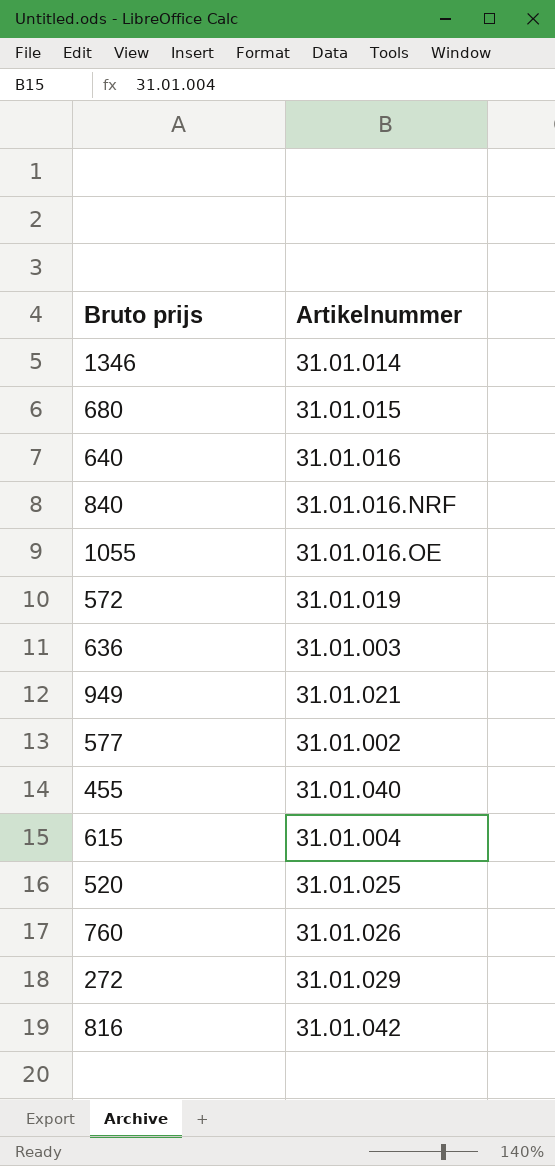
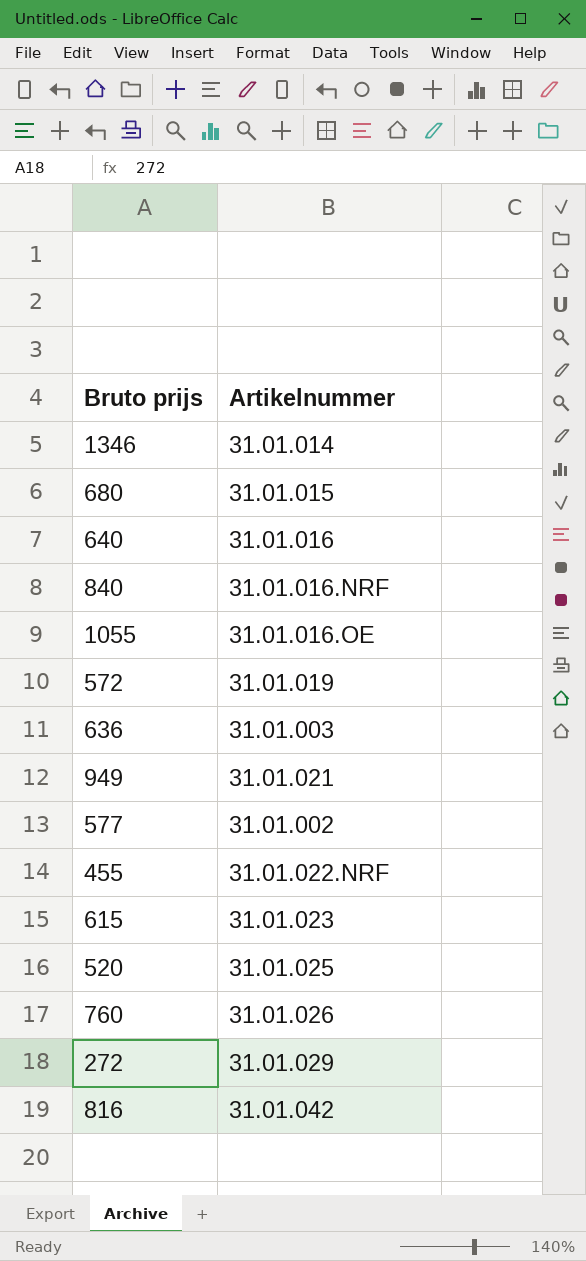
455 | Artikelnummer: 31.01.040 -> 31.01.022.NRF
615 | Artikelnummer: 31.01.004 -> 31.01.023

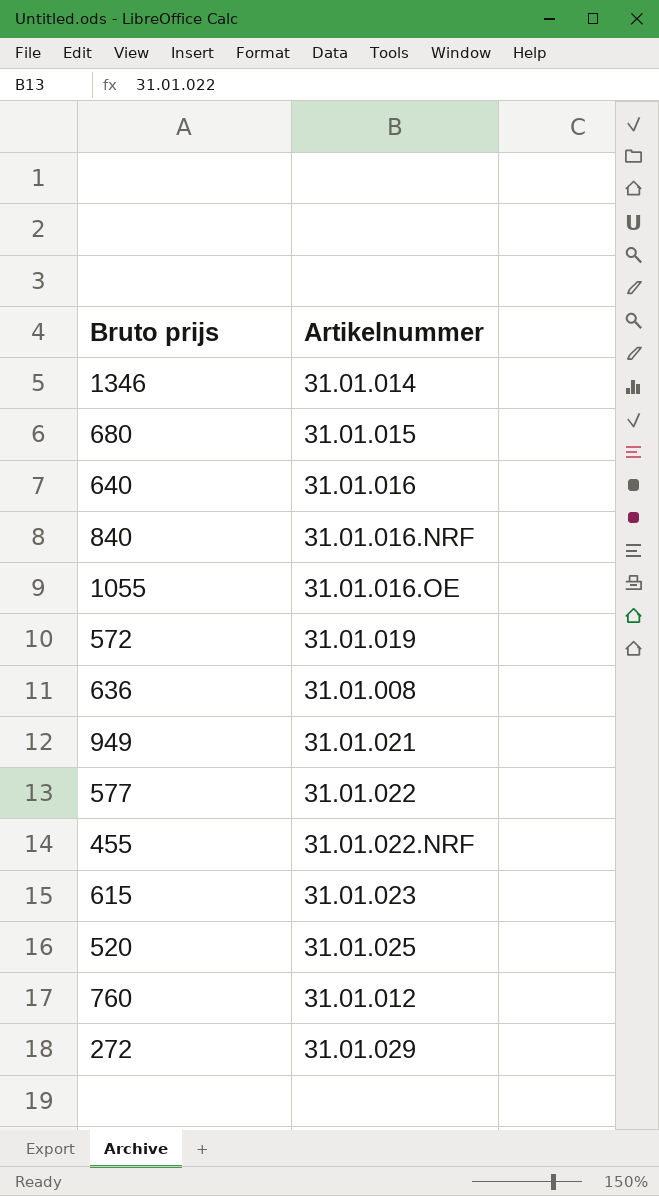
row 816: 31.01.042 -> none
636 | Artikelnummer: 31.01.003 -> 31.01.008
577 | Artikelnummer: 31.01.002 -> 31.01.022
760 | Artikelnummer: 31.01.026 -> 31.01.012

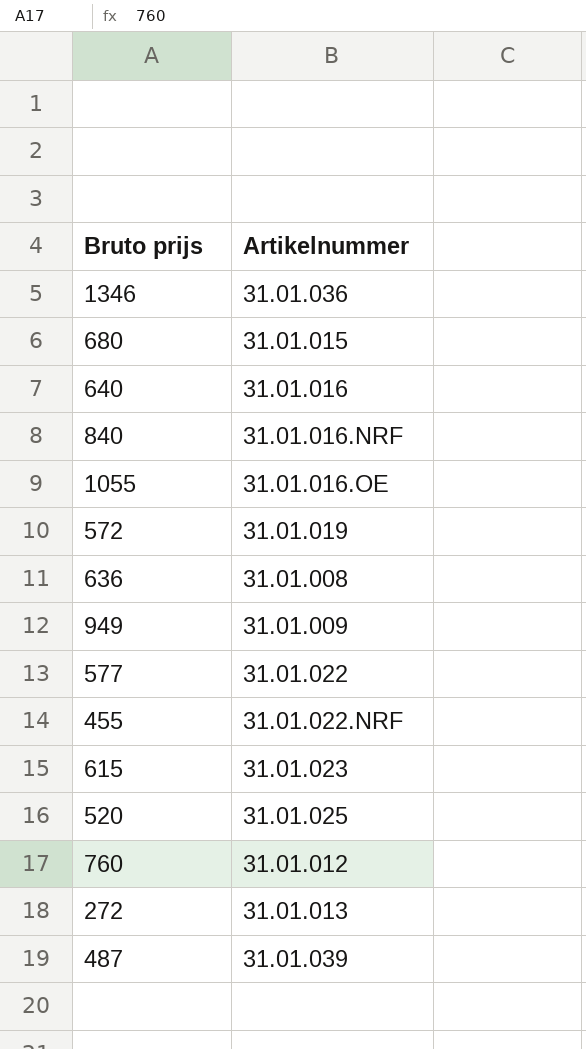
1346 | Artikelnummer: 31.01.014 -> 31.01.036
949 | Artikelnummer: 31.01.021 -> 31.01.009
272 | Artikelnummer: 31.01.029 -> 31.01.013
row 487: none -> 31.01.039

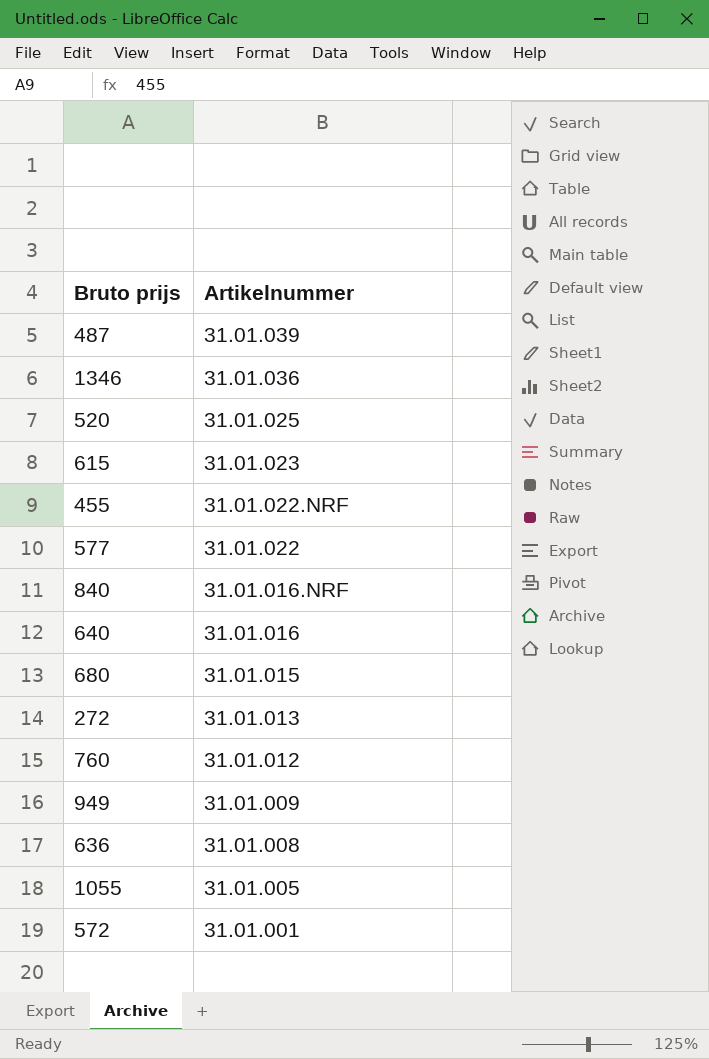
row order: none -> Artikelnummer descending
1055 | Artikelnummer: 31.01.016.OE -> 31.01.005
572 | Artikelnummer: 31.01.019 -> 31.01.001

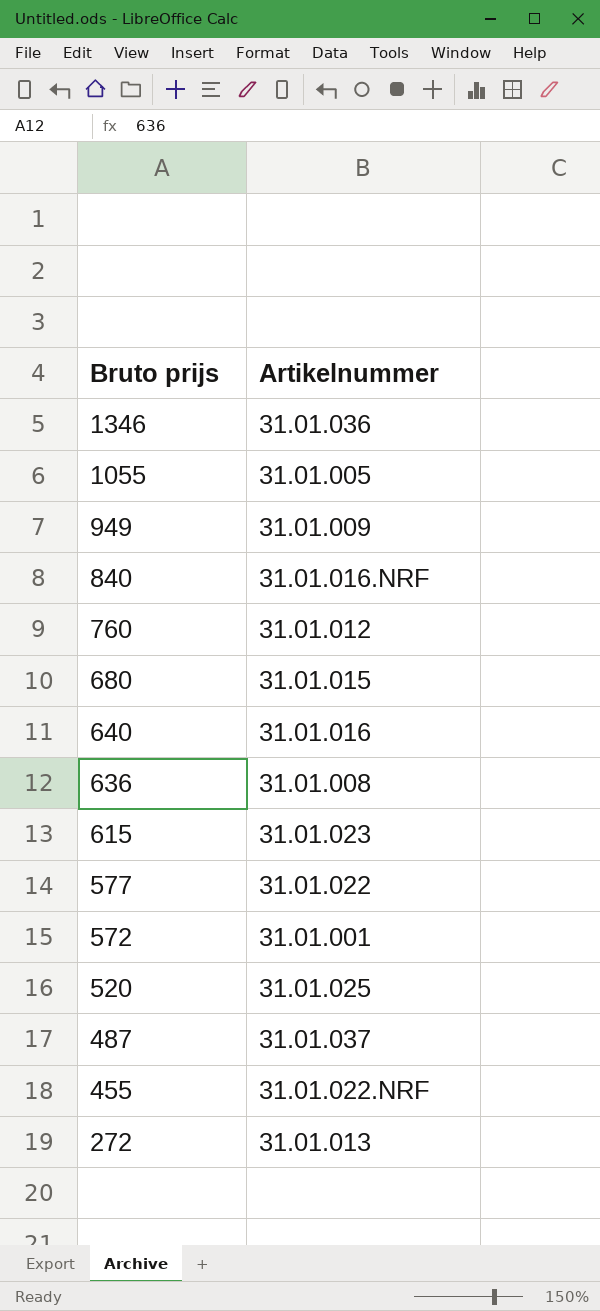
row order: Artikelnummer descending -> Bruto prijs descending
487 | Artikelnummer: 31.01.039 -> 31.01.037

